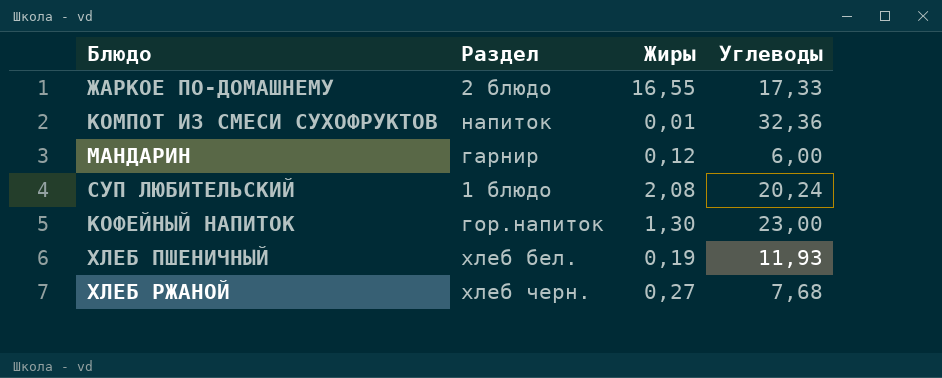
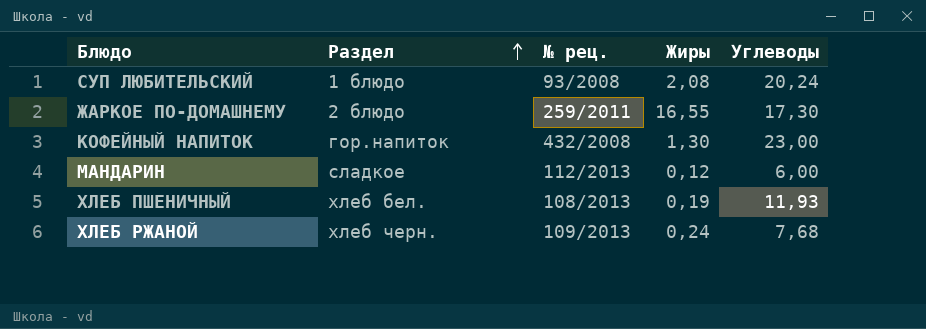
row order: none -> Раздел ascending
column № рец. | position: none -> 3
row КОМПОТ ИЗ СМЕСИ СУХОФРУКТОВ: напиток | 0,01 | 32,36 -> none
ЖАРКОЕ ПО-ДОМАШНЕМУ | Углеводы: 17,33 -> 17,30
МАНДАРИН | Раздел: гарнир -> сладкое
ХЛЕБ РЖАНОЙ | Жиры: 0,27 -> 0,24

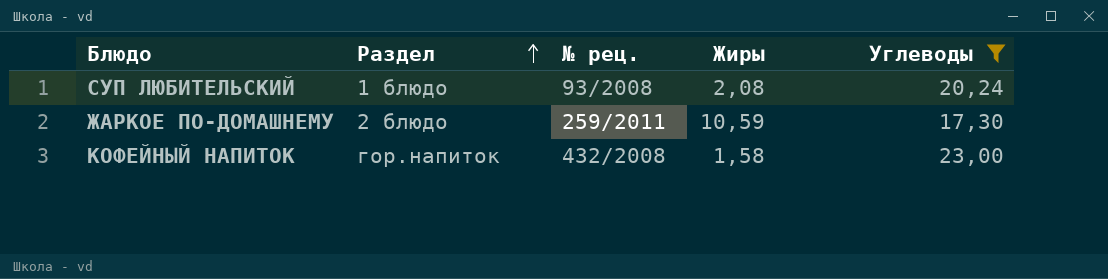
filter: none -> Углеводы >= 17,30
ЖАРКОЕ ПО-ДОМАШНЕМУ | Жиры: 16,55 -> 10,59
КОФЕЙНЫЙ НАПИТОК | Жиры: 1,30 -> 1,58

